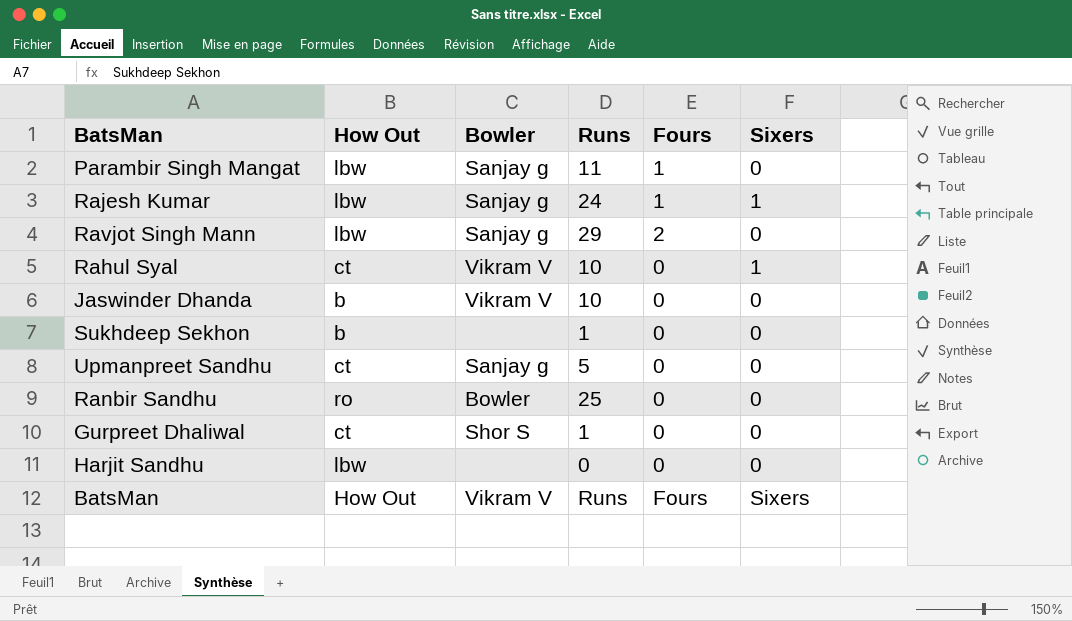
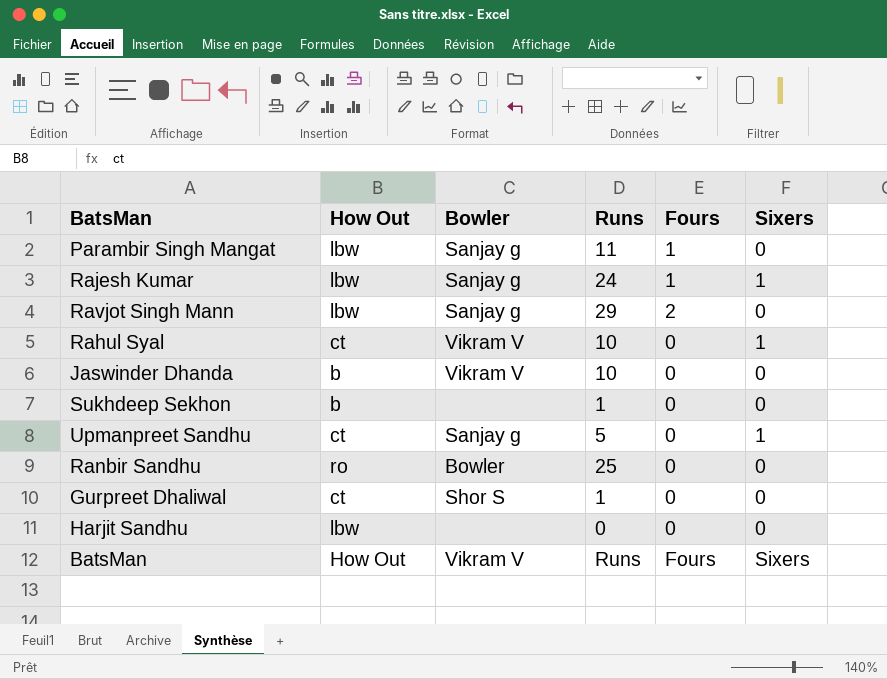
Upmanpreet Sandhu | Sixers: 0 -> 1

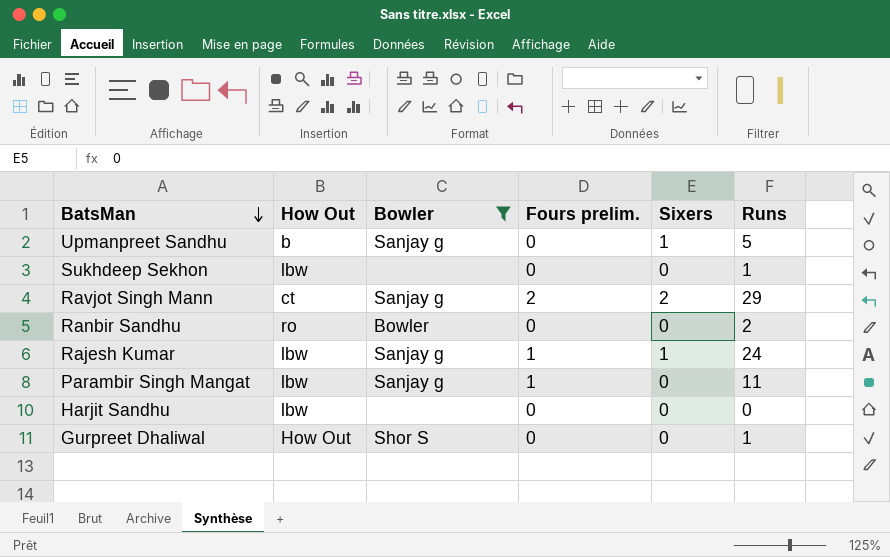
filter: none -> Bowler != Vikram V
row order: none -> BatsMan descending
column name: Fours -> Fours prelim.
column Runs | position: 4 -> 6
Upmanpreet Sandhu | How Out: ct -> b
Sukhdeep Sekhon | How Out: b -> lbw
Ravjot Singh Mann | How Out: lbw -> ct
Ravjot Singh Mann | Sixers: 0 -> 2
Ranbir Sandhu | Runs: 25 -> 2
Gurpreet Dhaliwal | How Out: ct -> How Out

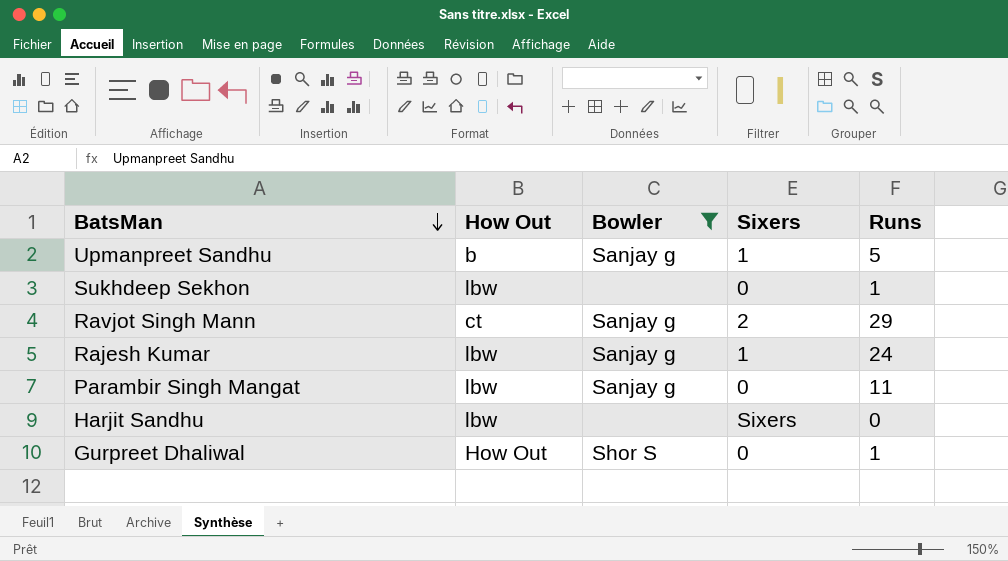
column Fours prelim. | position: 4 -> none
row Ranbir Sandhu: ro | Bowler | 0 | 0 | 2 -> none
Harjit Sandhu | Sixers: 0 -> Sixers

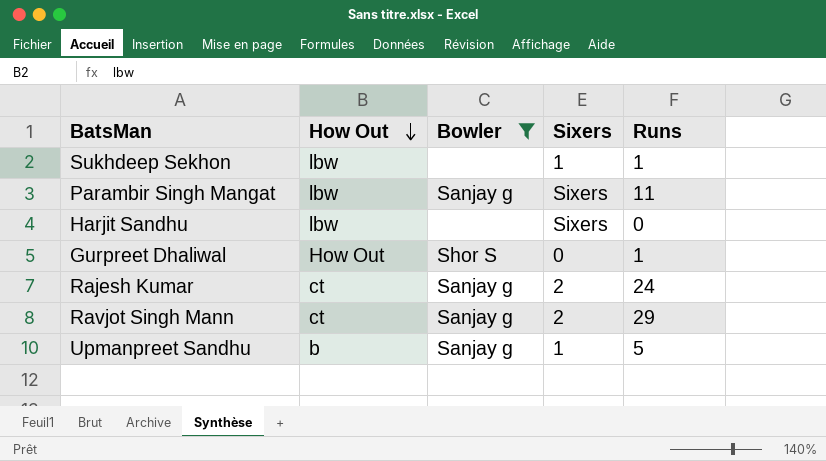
row order: BatsMan descending -> How Out descending
Sukhdeep Sekhon | Sixers: 0 -> 1
Parambir Singh Mangat | Sixers: 0 -> Sixers
Rajesh Kumar | How Out: lbw -> ct
Rajesh Kumar | Sixers: 1 -> 2

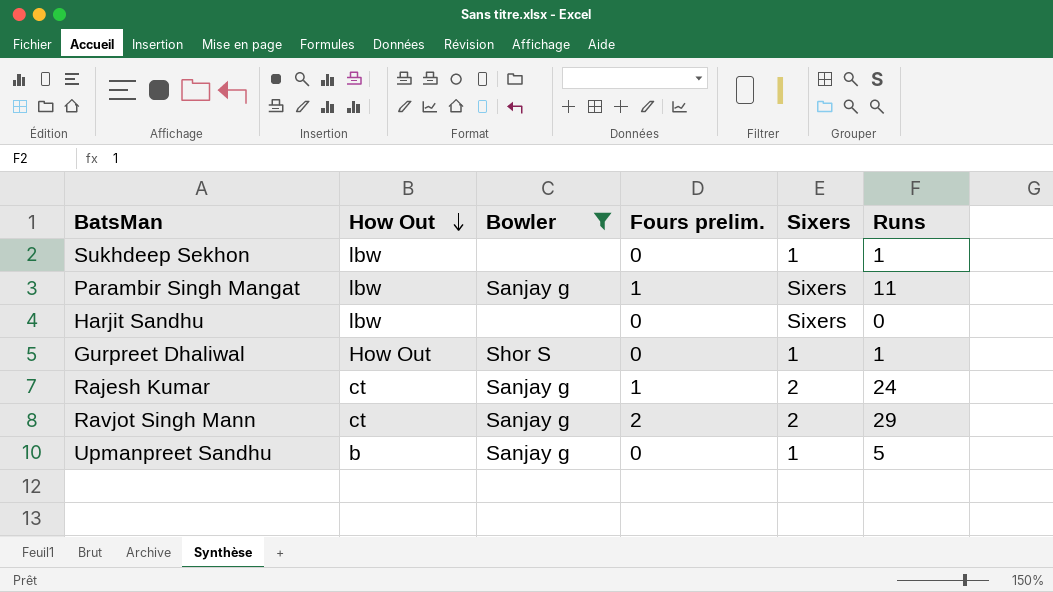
column Fours prelim. | position: none -> 4
Gurpreet Dhaliwal | Sixers: 0 -> 1

